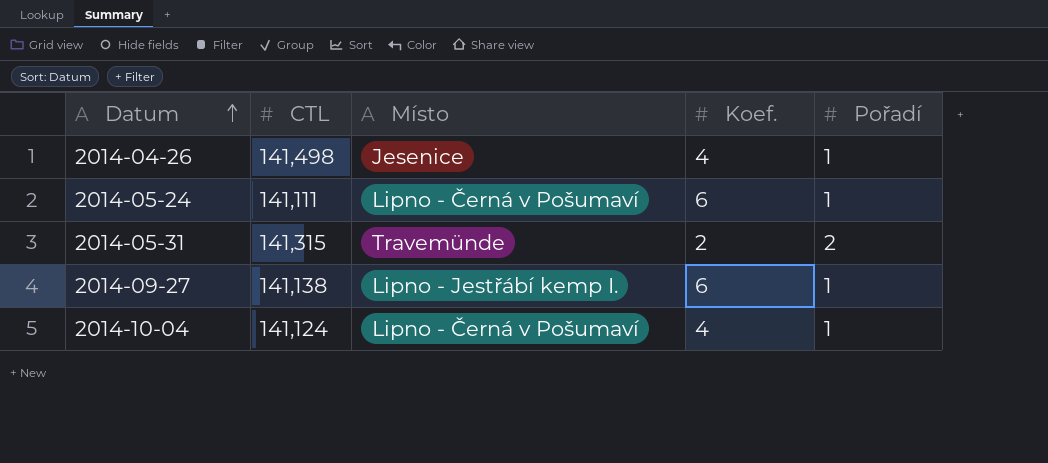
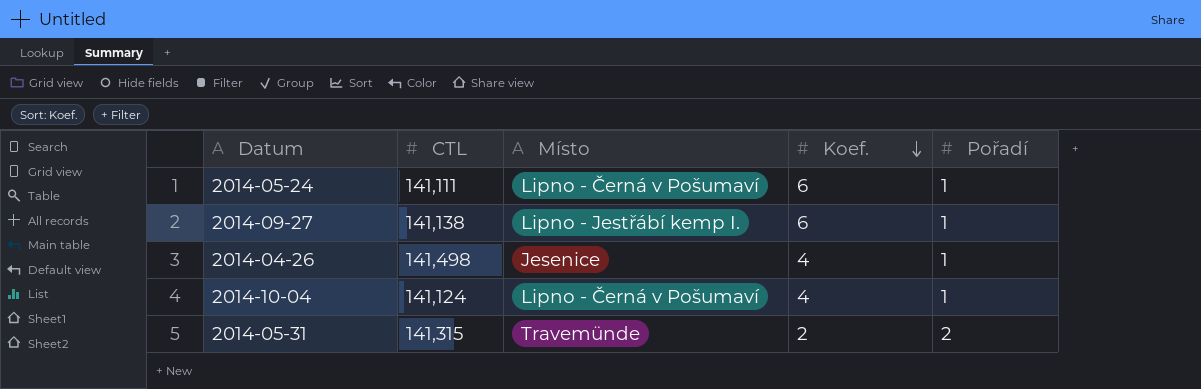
row order: Datum ascending -> Koef. descending

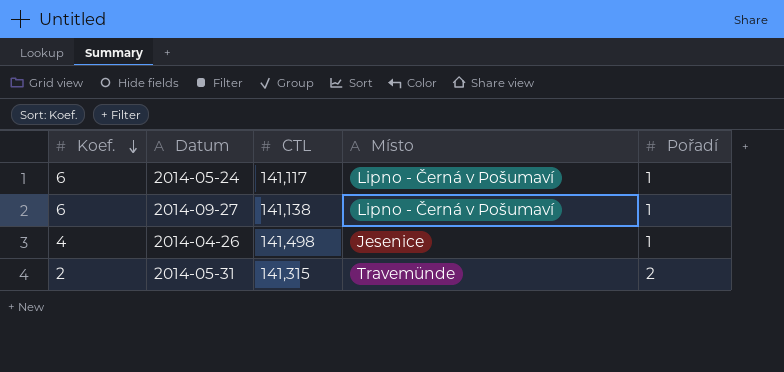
column Koef. | position: 4 -> 1
row 2014-10-04: 141,124 | Lipno - Černá v Pošumaví | 4 | 1 -> none
2014-05-24 | CTL: 141,111 -> 141,117
2014-09-27 | Místo: Lipno - Jestřábí kemp I. -> Lipno - Černá v Pošumaví

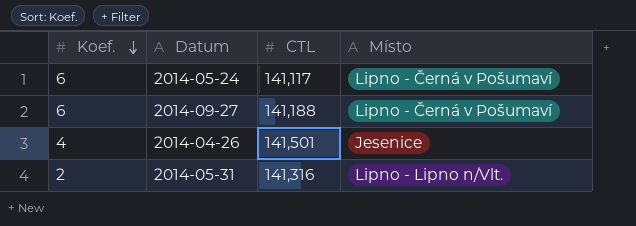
column Pořadí | position: 5 -> none
2014-09-27 | CTL: 141,138 -> 141,188
2014-04-26 | CTL: 141,498 -> 141,501
2014-05-31 | CTL: 141,315 -> 141,316
2014-05-31 | Místo: Travemünde -> Lipno - Lipno n/Vlt.

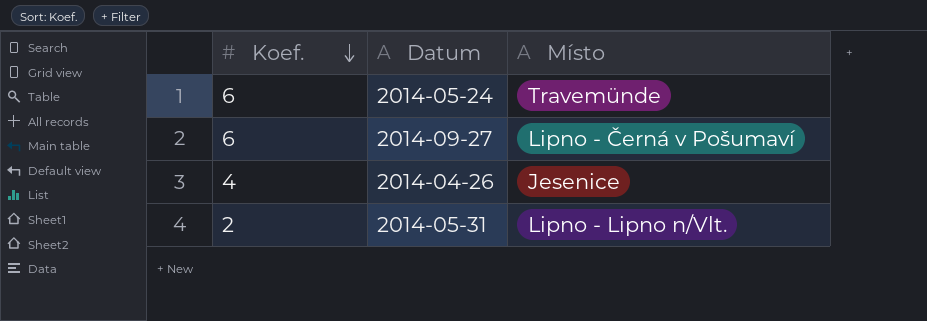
column CTL | position: 3 -> none
2014-05-24 | Místo: Lipno - Černá v Pošumaví -> Travemünde

